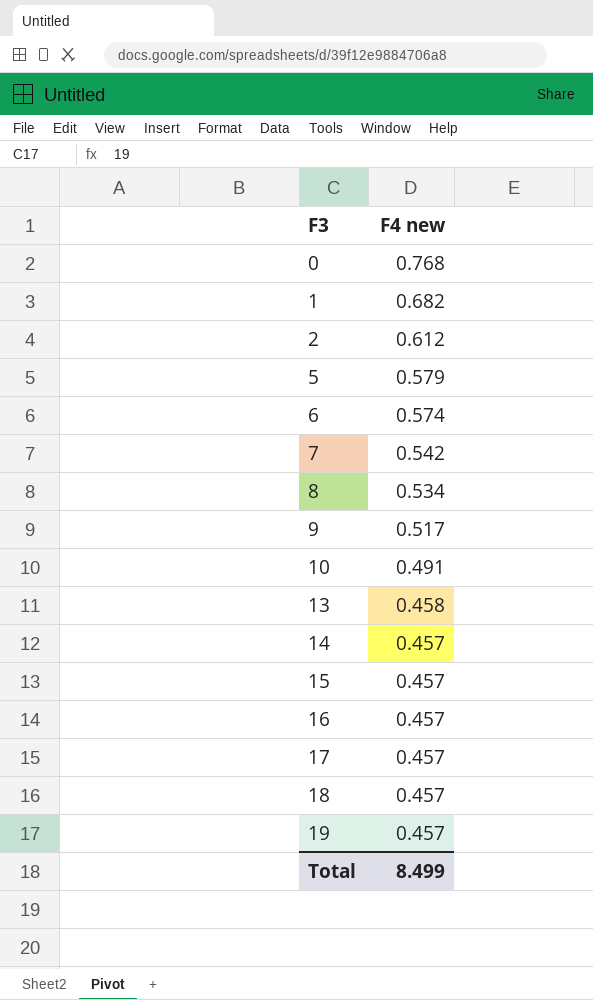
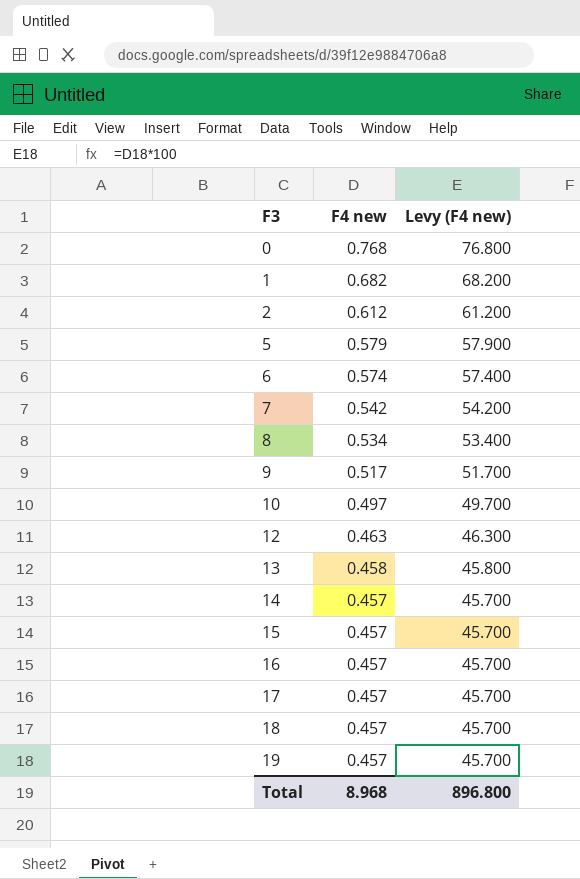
column Levy (F4 new) | formula: none -> [F4 new] * 100
10 | F4 new: 0.491 -> 0.497
row 12: none -> 0.463 | 46.300
Total | F4 new: 8.499 -> 8.968

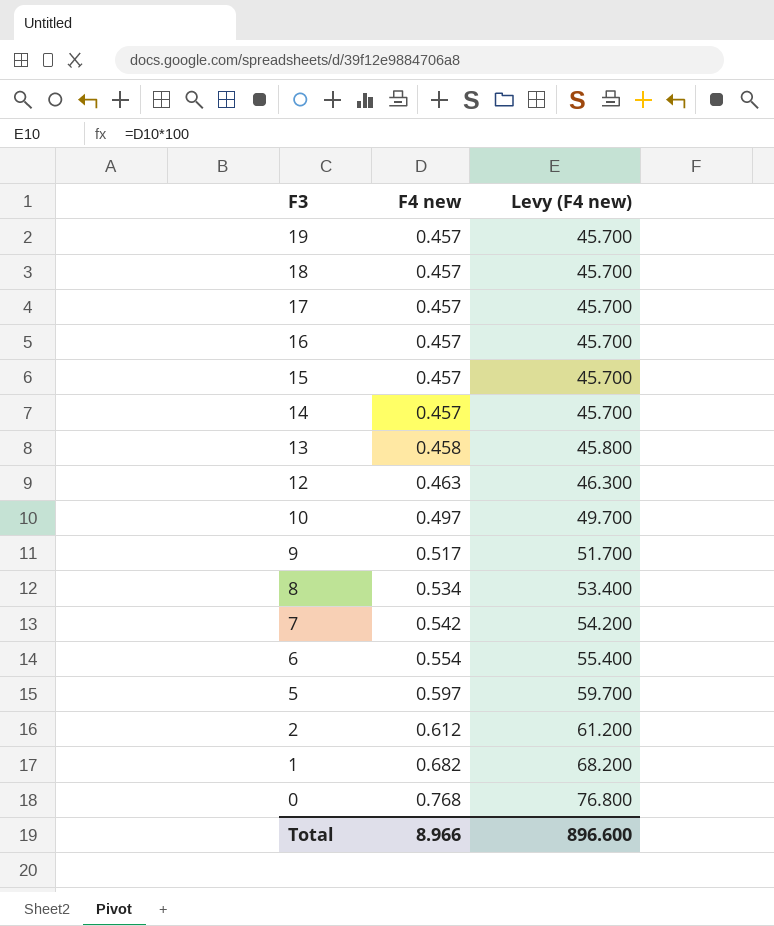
row order: F3 ascending -> F3 descending
6 | F4 new: 0.574 -> 0.554
6 | Levy (F4 new): 57.400 -> 55.400
5 | F4 new: 0.579 -> 0.597
5 | Levy (F4 new): 57.900 -> 59.700
Total | F4 new: 8.968 -> 8.966
Total | Levy (F4 new): 896.800 -> 896.600

